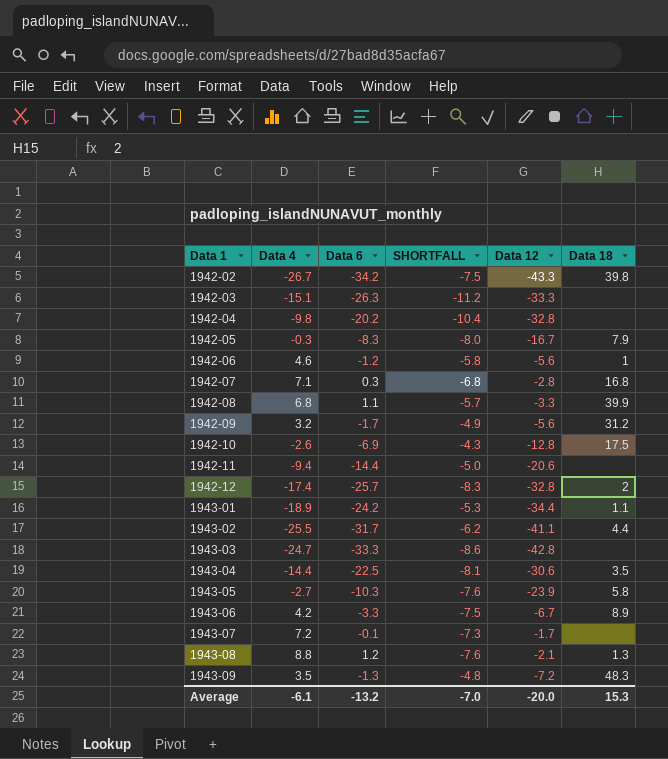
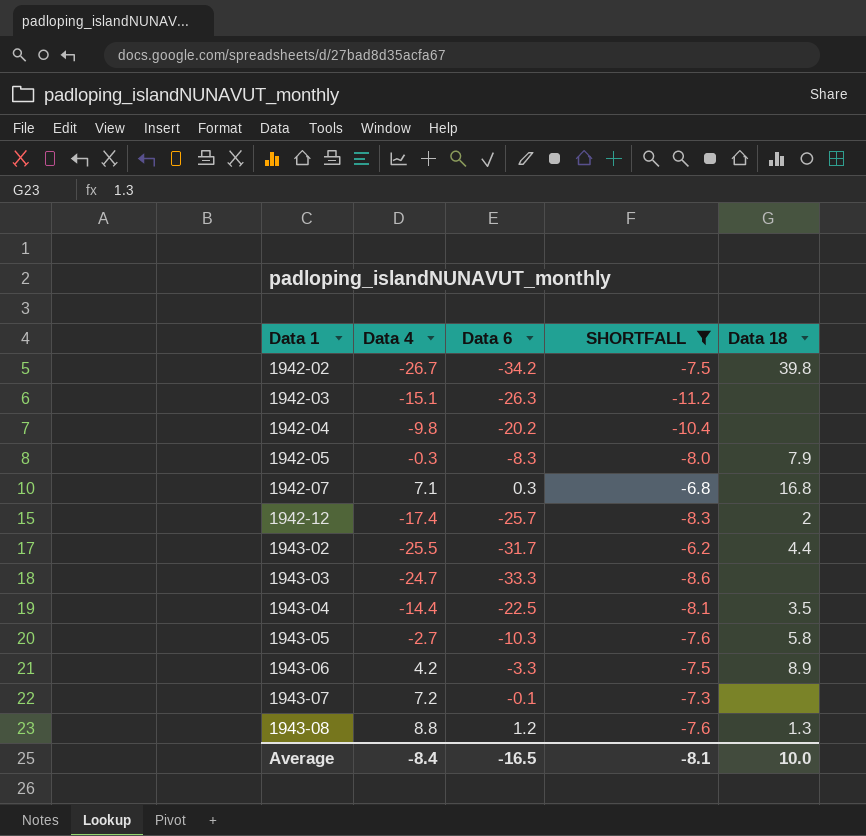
filter: none -> SHORTFALL <= -6.2
column Data 12 | position: 5 -> none
Average | Data 4: -6.1 -> -8.4
Average | Data 6: -13.2 -> -16.5
Average | SHORTFALL: -7.0 -> -8.1
Average | Data 18: 15.3 -> 10.0

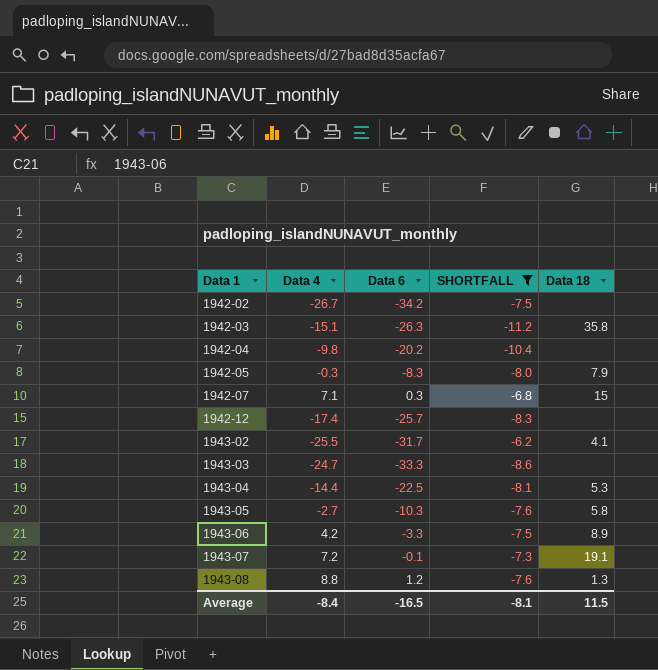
1942-02 | Data 18: 39.8 -> none
1942-03 | Data 18: none -> 35.8
1942-07 | Data 18: 16.8 -> 15
1942-12 | Data 18: 2 -> none
1943-02 | Data 18: 4.4 -> 4.1
1943-04 | Data 18: 3.5 -> 5.3
1943-07 | Data 18: none -> 19.1
Average | Data 18: 10.0 -> 11.5

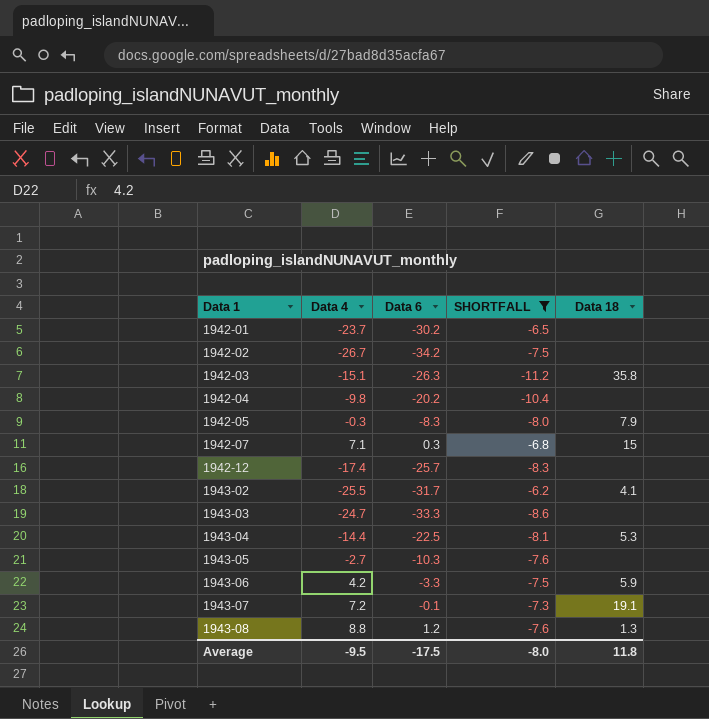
row 1942-01: none -> -23.7 | -30.2 | -6.5 | none
1943-05 | Data 18: 5.8 -> none
1943-06 | Data 18: 8.9 -> 5.9
Average | Data 4: -8.4 -> -9.5
Average | Data 6: -16.5 -> -17.5
Average | SHORTFALL: -8.1 -> -8.0
Average | Data 18: 11.5 -> 11.8

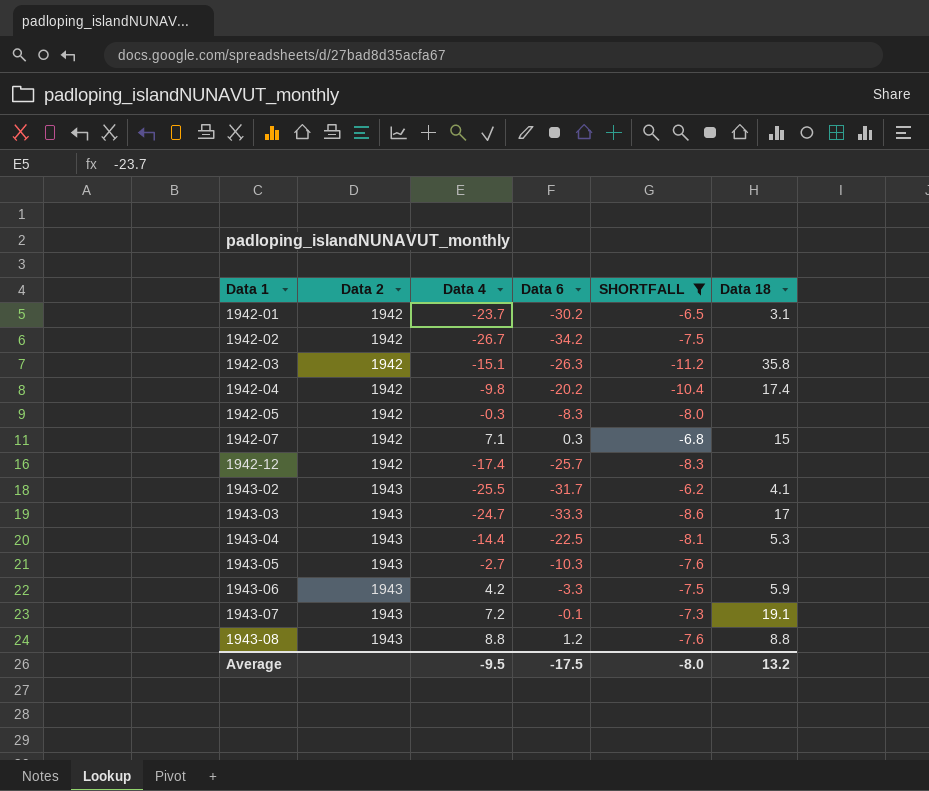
column Data 2 | position: none -> 2
1942-01 | Data 18: none -> 3.1
1942-04 | Data 18: none -> 17.4
1942-05 | Data 18: 7.9 -> none
1943-03 | Data 18: none -> 17
1943-08 | Data 18: 1.3 -> 8.8
Average | Data 18: 11.8 -> 13.2

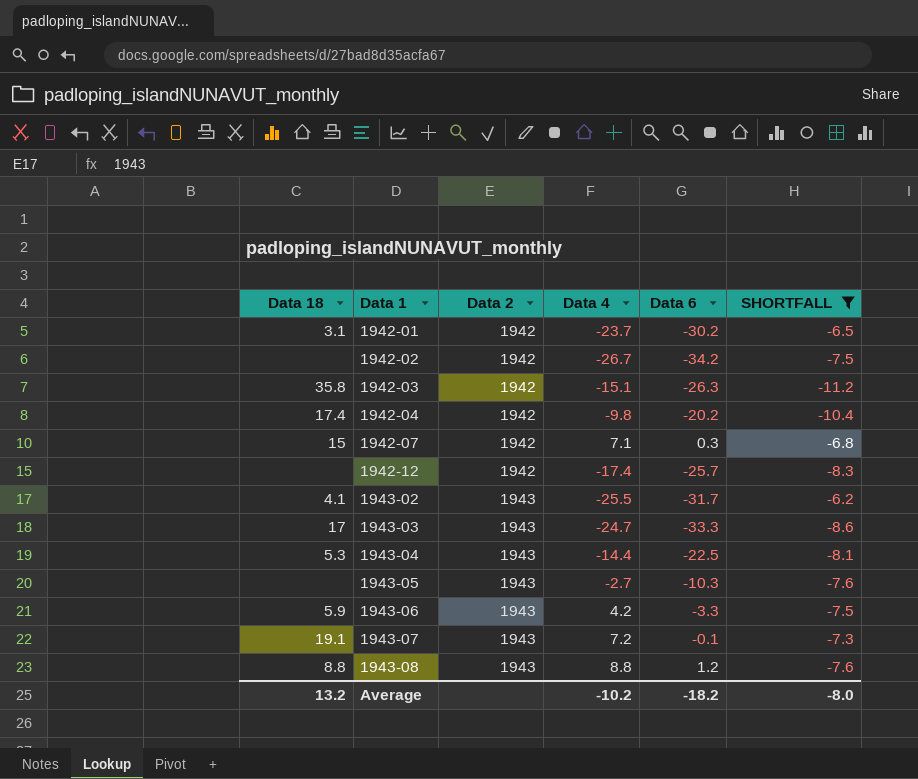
column Data 18 | position: 6 -> 1
row 1942-05: 1942 | -0.3 | -8.3 | -8.0 | none -> none
Average | Data 4: -9.5 -> -10.2
Average | Data 6: -17.5 -> -18.2

